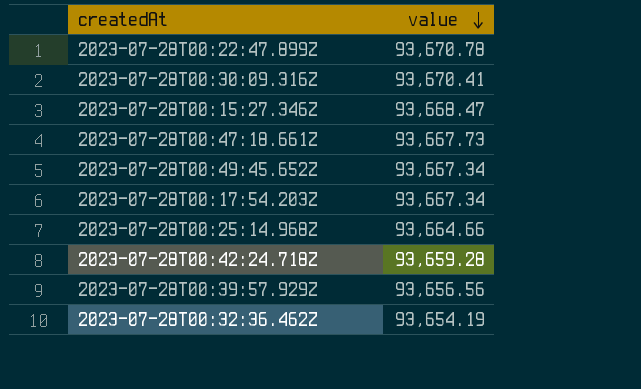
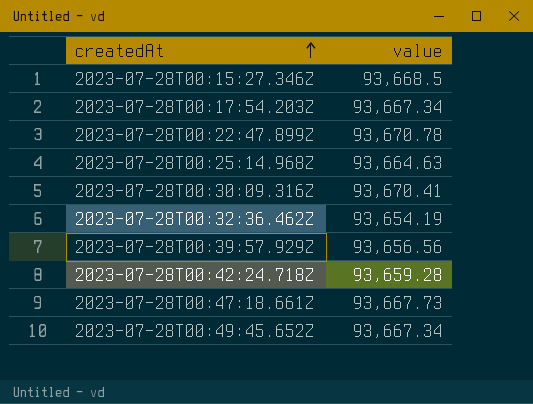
row order: value descending -> createdAt ascending
2023-07-28T00:15:27.346Z | value: 93,668.47 -> 93,668.5
2023-07-28T00:25:14.968Z | value: 93,664.66 -> 93,664.63

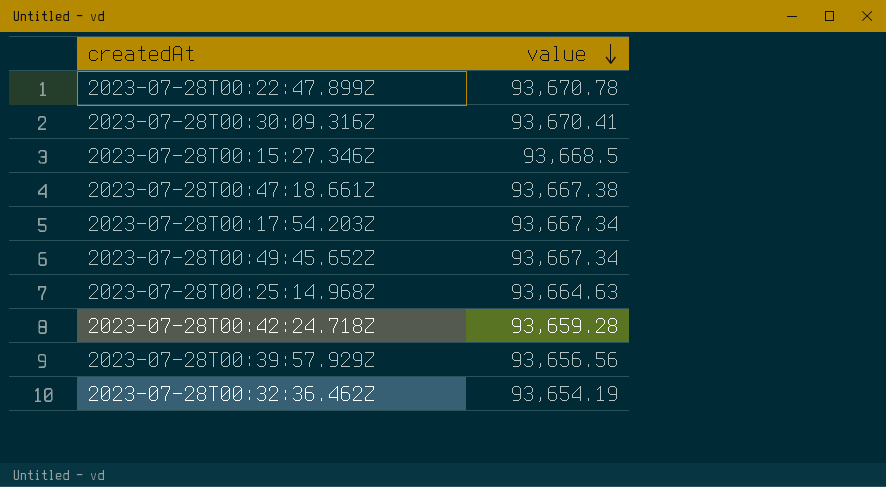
row order: createdAt ascending -> value descending
2023-07-28T00:47:18.661Z | value: 93,667.73 -> 93,667.38

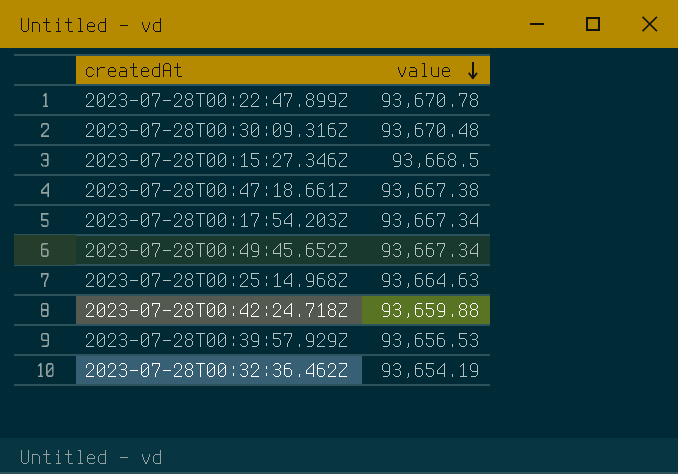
2023-07-28T00:30:09.316Z | value: 93,670.41 -> 93,670.48
2023-07-28T00:42:24.718Z | value: 93,659.28 -> 93,659.88
2023-07-28T00:39:57.929Z | value: 93,656.56 -> 93,656.53

